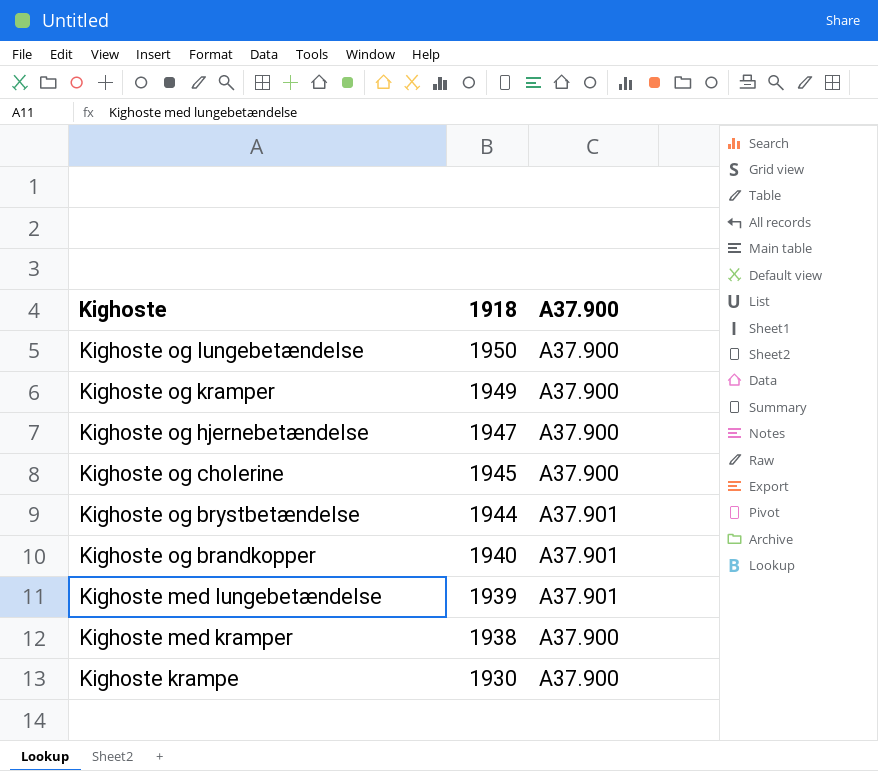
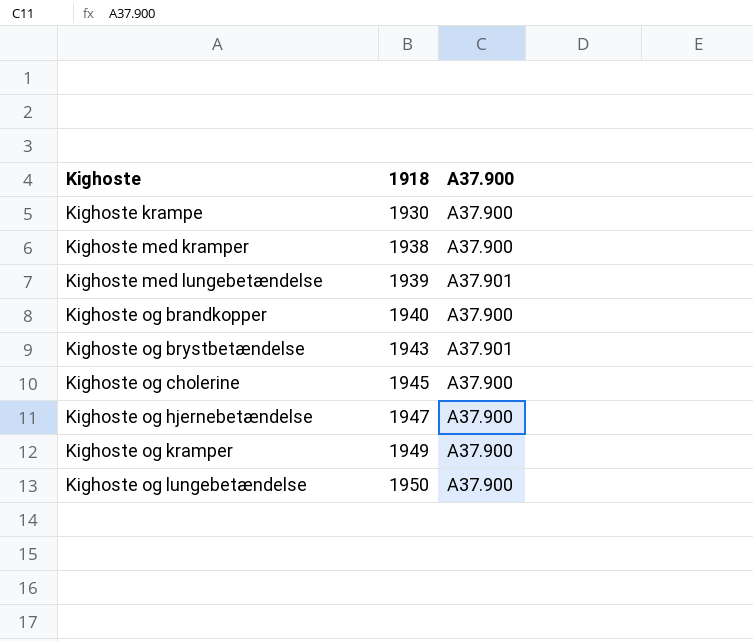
row order: Kighoste descending -> Kighoste ascending
Kighoste og brandkopper | A37.900: A37.901 -> A37.900
Kighoste og brystbetændelse | 1918: 1944 -> 1943

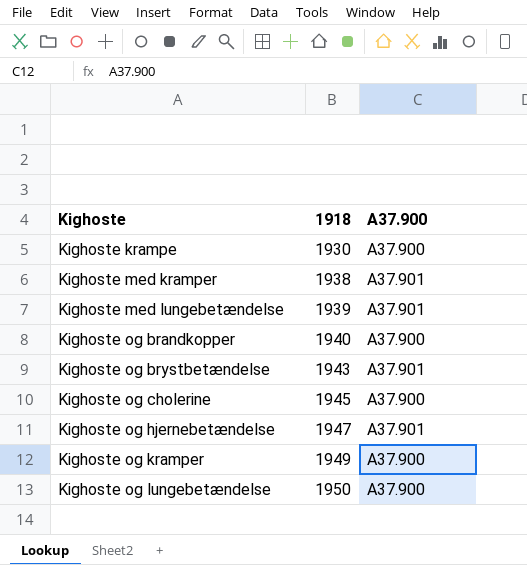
Kighoste med kramper | A37.900: A37.900 -> A37.901
Kighoste og hjernebetændelse | A37.900: A37.900 -> A37.901

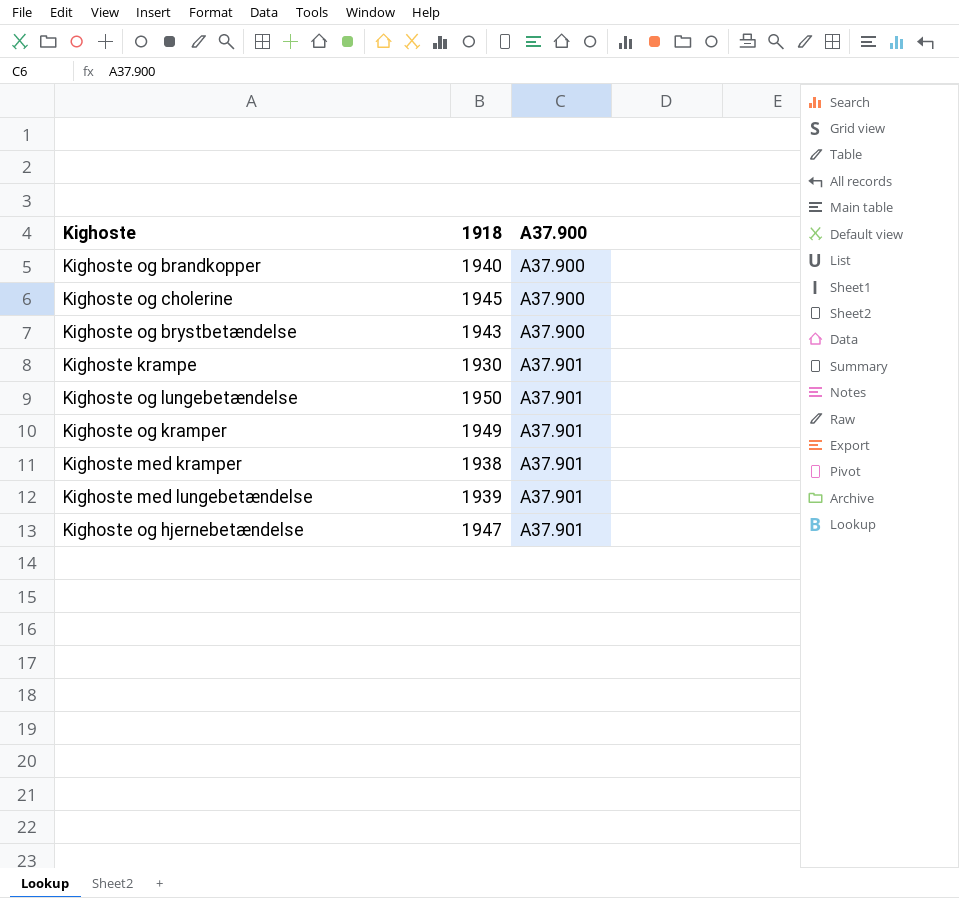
row order: Kighoste ascending -> A37.900 ascending
Kighoste og brystbetændelse | A37.900: A37.901 -> A37.900
Kighoste krampe | A37.900: A37.900 -> A37.901
Kighoste og lungebetændelse | A37.900: A37.900 -> A37.901
Kighoste og kramper | A37.900: A37.900 -> A37.901

